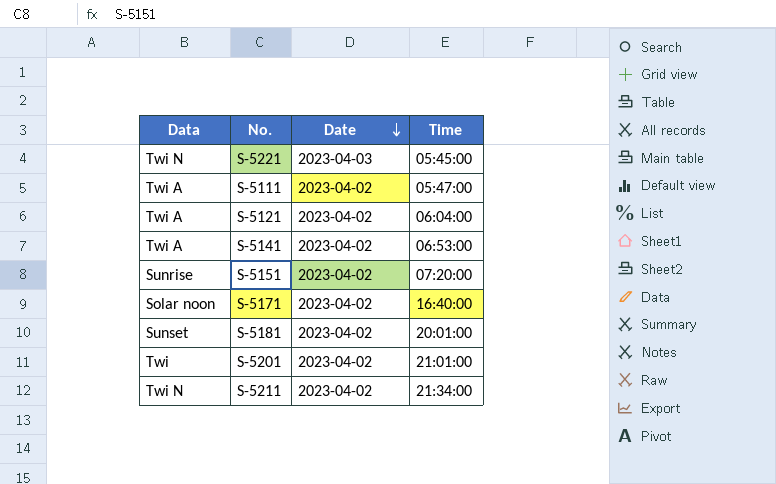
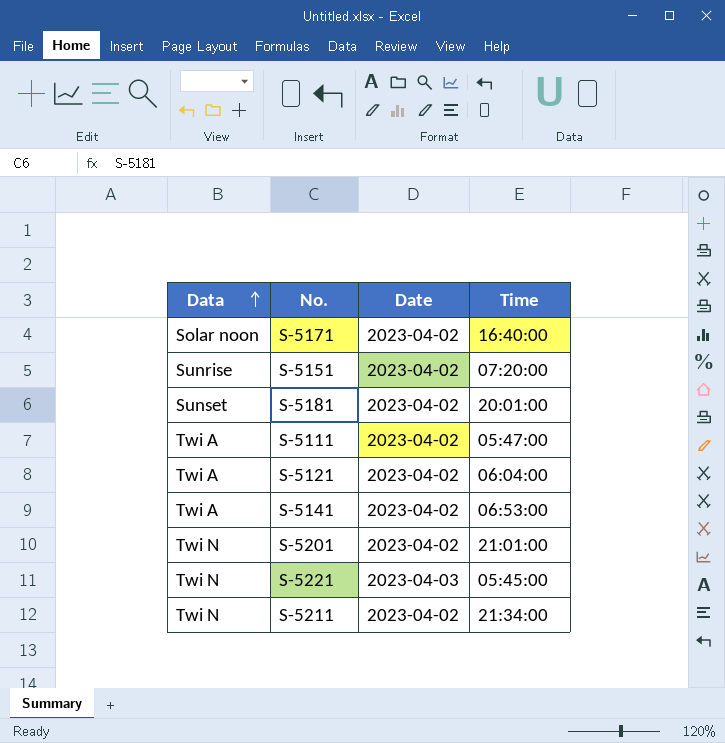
row order: Date descending -> Data ascending
S-5201 | Data: Twi -> Twi N

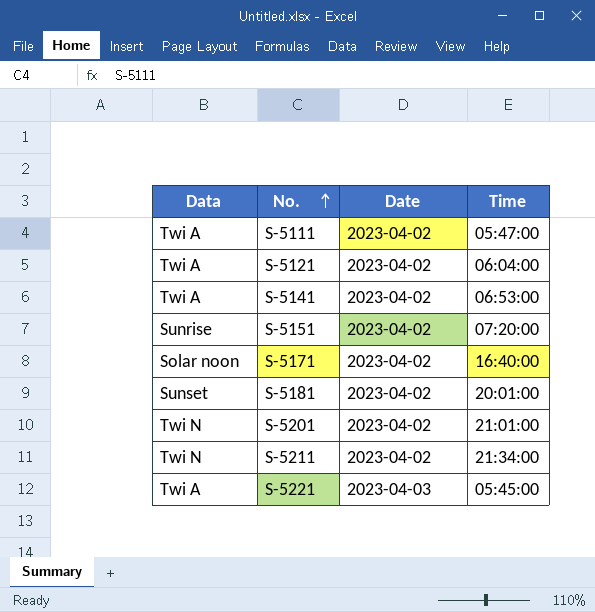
row order: Data ascending -> No. ascending
S-5221 | Data: Twi N -> Twi A

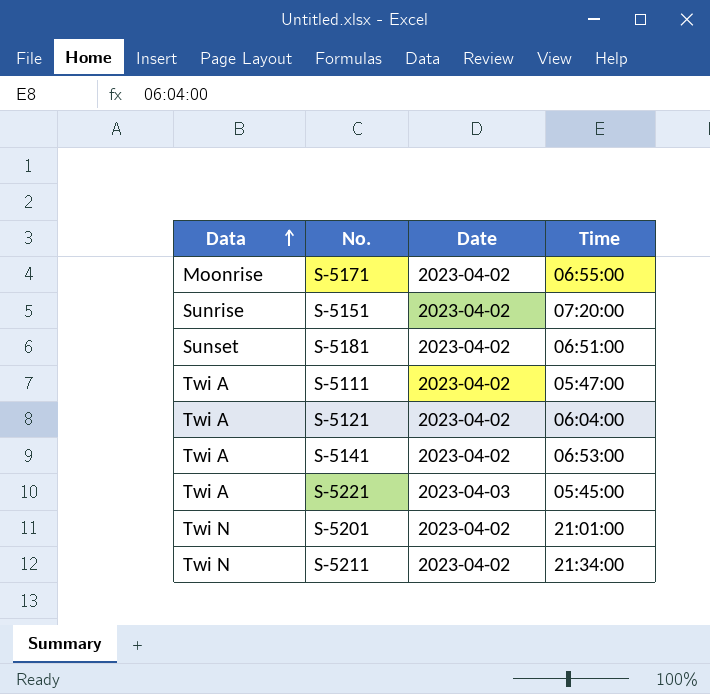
row order: No. ascending -> Data ascending
S-5171 | Data: Solar noon -> Moonrise
S-5171 | Time: 16:40:00 -> 06:55:00
S-5181 | Time: 20:01:00 -> 06:51:00

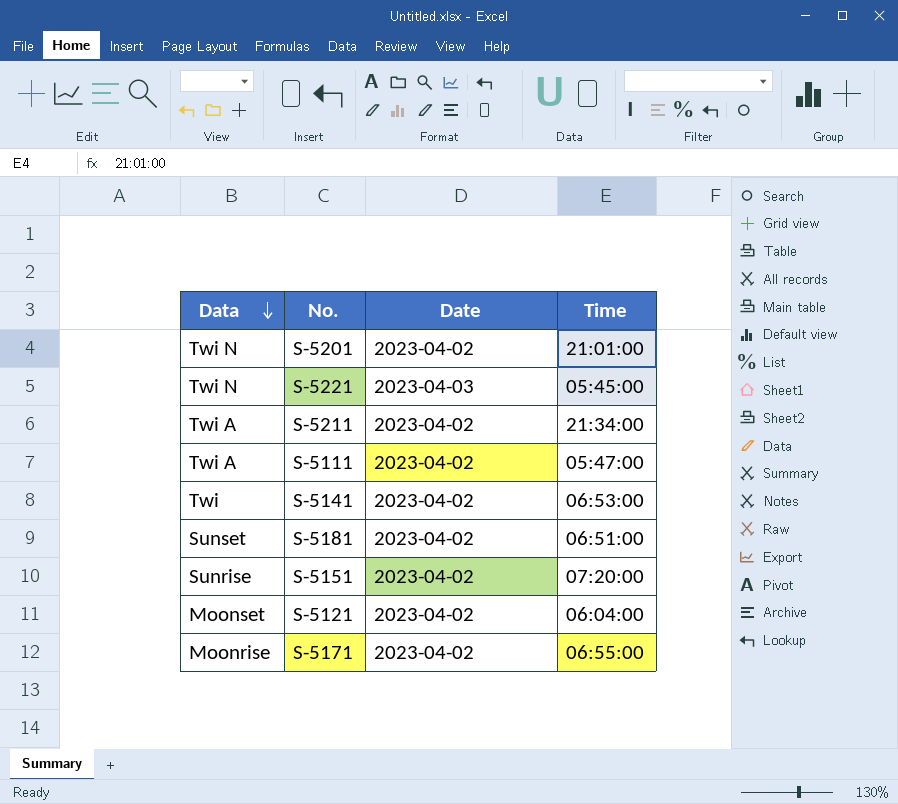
row order: Data ascending -> Data descending
S-5221 | Data: Twi A -> Twi N
S-5211 | Data: Twi N -> Twi A
S-5141 | Data: Twi A -> Twi
S-5121 | Data: Twi A -> Moonset

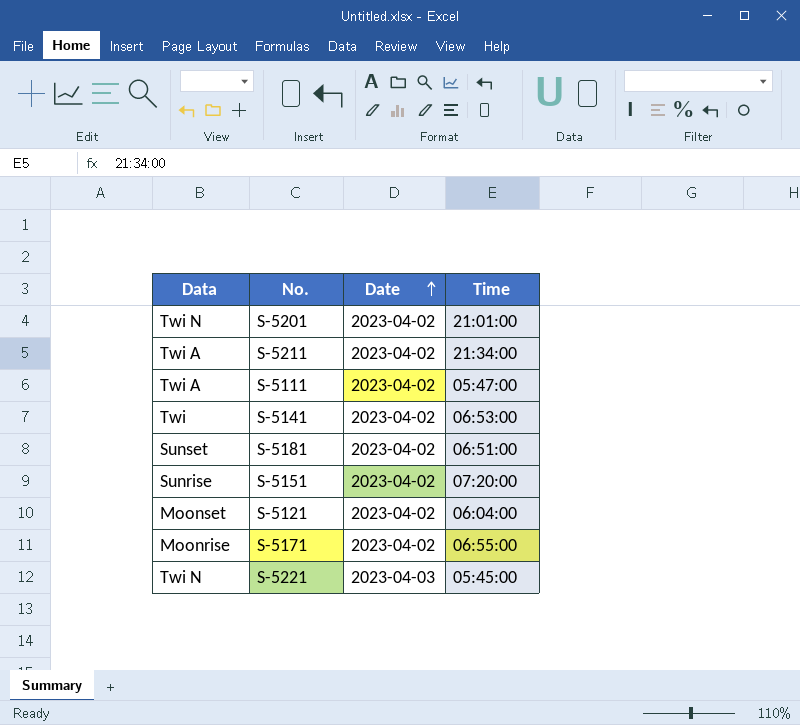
row order: Data descending -> Date ascending

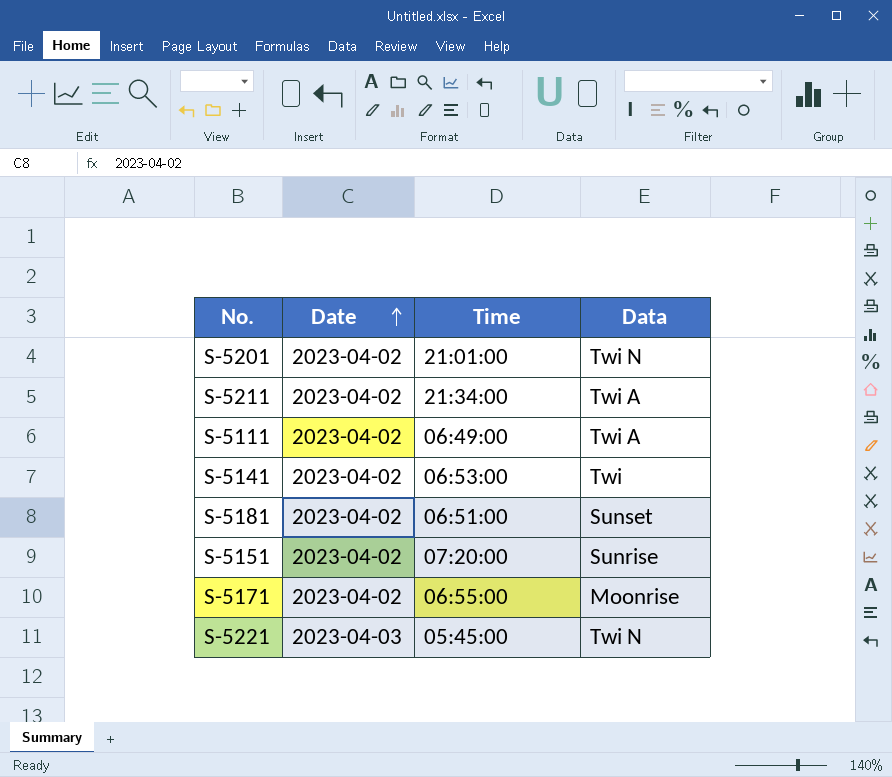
column Data | position: 1 -> 4
row S-5121: Moonset | 2023-04-02 | 06:04:00 -> none
S-5111 | Time: 05:47:00 -> 06:49:00

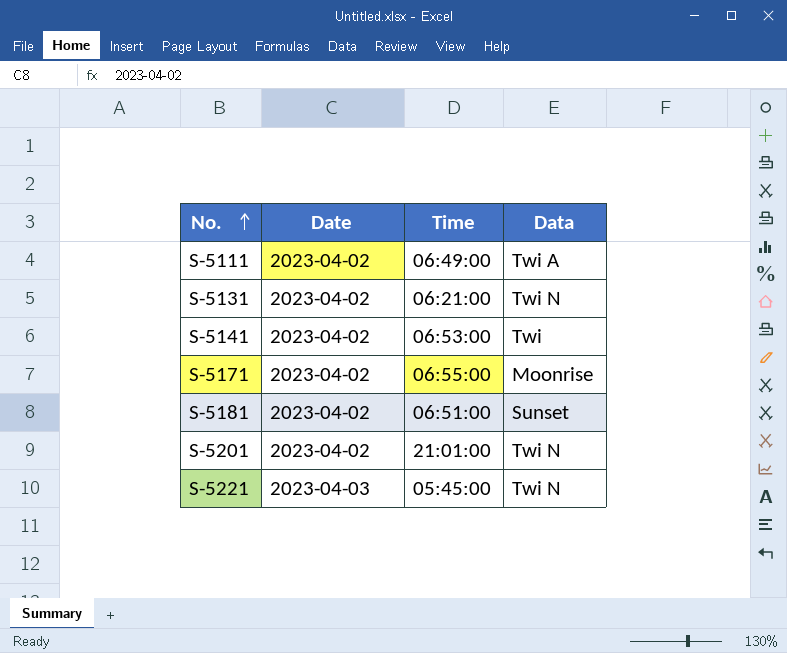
row order: Date ascending -> No. ascending
row S-5211: 2023-04-02 | 21:34:00 | Twi A -> none
row S-5151: 2023-04-02 | 07:20:00 | Sunrise -> none
row S-5131: none -> 2023-04-02 | 06:21:00 | Twi N

